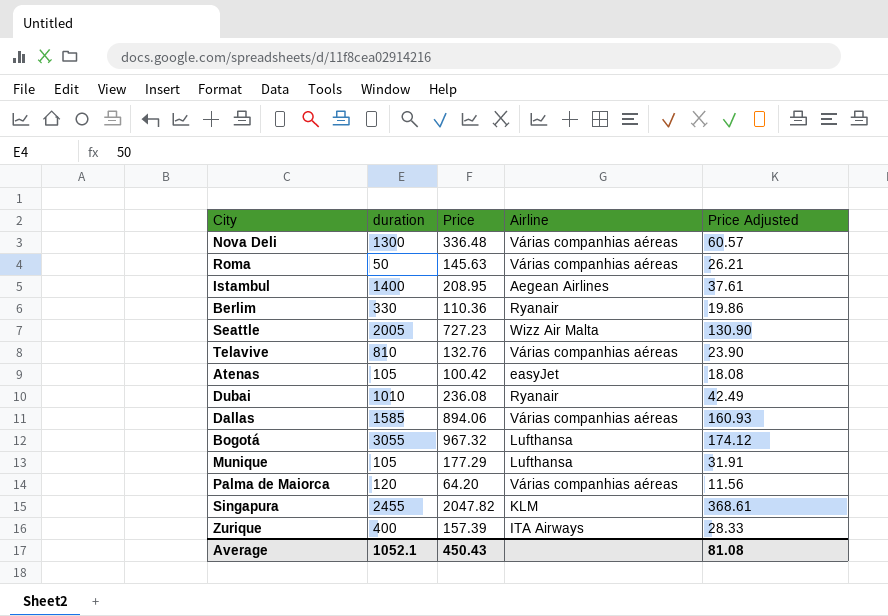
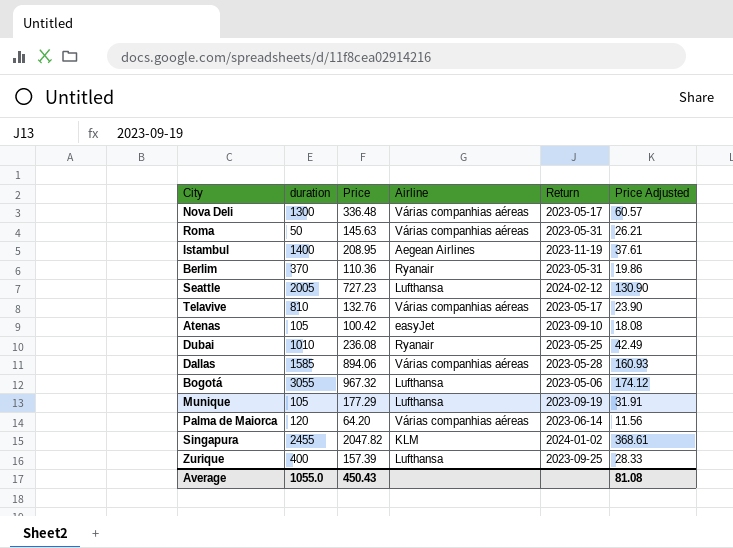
column Return | position: none -> 5
Berlim | duration: 330 -> 370
Seattle | Airline: Wizz Air Malta -> Lufthansa
Zurique | Airline: ITA Airways -> Lufthansa
Average | duration: 1052.1 -> 1055.0

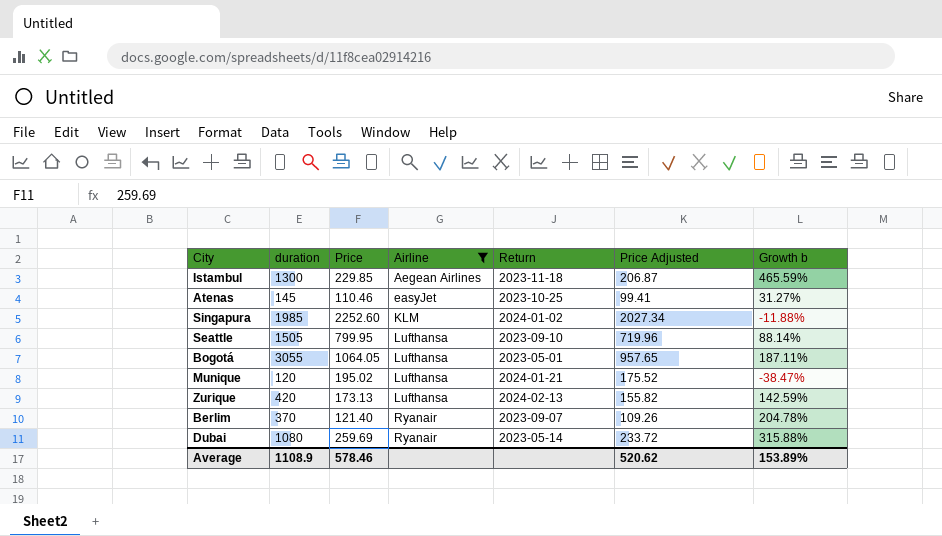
filter: none -> Airline != Várias companhias aéreas
row order: none -> Airline ascending
column Price Adjusted | formula: [Price] * 0.18 -> [Price] * 0.9
column Growth b | formula: none -> ([duration] - [Price]) / [Price]
Istambul | duration: 1400 -> 1300
Istambul | Price: 208.95 -> 229.85
Istambul | Return: 2023-11-19 -> 2023-11-18
Atenas | duration: 105 -> 145
Atenas | Price: 100.42 -> 110.46
Atenas | Return: 2023-09-10 -> 2023-10-25
Singapura | duration: 2455 -> 1985
Singapura | Price: 2047.82 -> 2252.60
Seattle | duration: 2005 -> 1505
Seattle | Price: 727.23 -> 799.95
Seattle | Return: 2024-02-12 -> 2023-09-10
Bogotá | Price: 967.32 -> 1064.05
Bogotá | Return: 2023-05-06 -> 2023-05-01
Munique | duration: 105 -> 120
Munique | Price: 177.29 -> 195.02
Munique | Return: 2023-09-19 -> 2024-01-21
Zurique | duration: 400 -> 420
Zurique | Price: 157.39 -> 173.13
Zurique | Return: 2023-09-25 -> 2024-02-13
Berlim | Price: 110.36 -> 121.40
Berlim | Return: 2023-05-31 -> 2023-09-07
Dubai | duration: 1010 -> 1080
Dubai | Price: 236.08 -> 259.69
Dubai | Return: 2023-05-25 -> 2023-05-14
Average | duration: 1055.0 -> 1108.9
Average | Price: 450.43 -> 578.46
Average | Price Adjusted: 81.08 -> 520.62

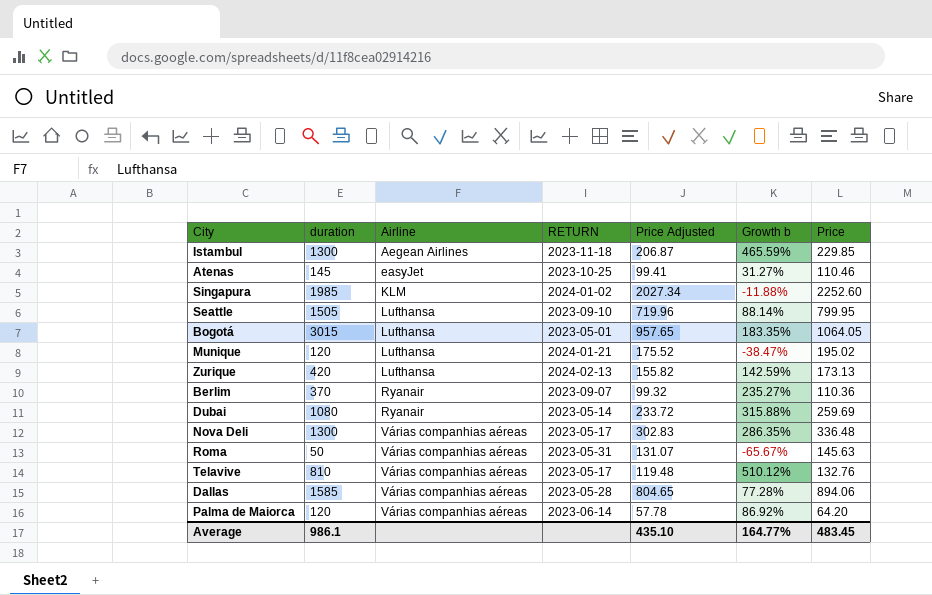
filter: Airline != Várias companhias aéreas -> none
column name: Return -> RETURN
column Price | position: 3 -> 7
Bogotá | duration: 3055 -> 3015
Bogotá | Growth b: 187.11% -> 183.35%
Berlim | Price Adjusted: 109.26 -> 99.32
Berlim | Growth b: 204.78% -> 235.27%
Berlim | Price: 121.40 -> 110.36
Average | duration: 1108.9 -> 986.1
Average | Price Adjusted: 520.62 -> 435.10
Average | Growth b: 153.89% -> 164.77%
Average | Price: 578.46 -> 483.45

